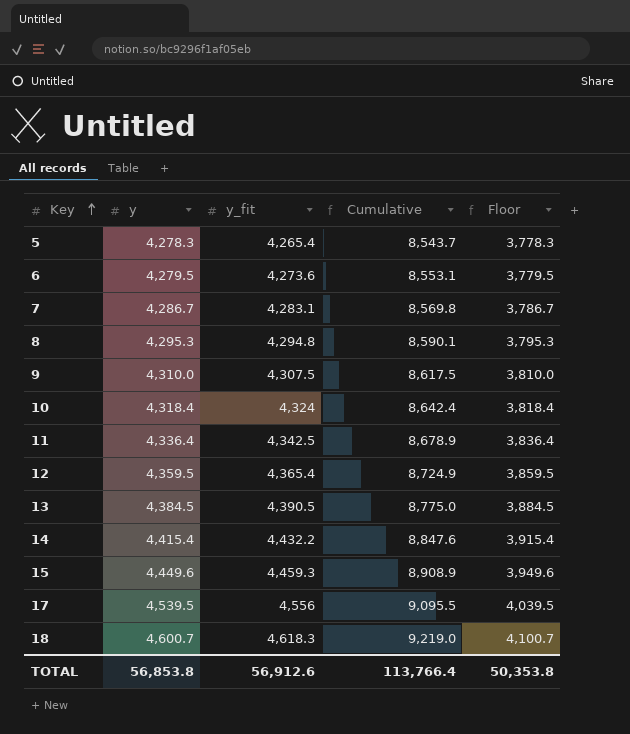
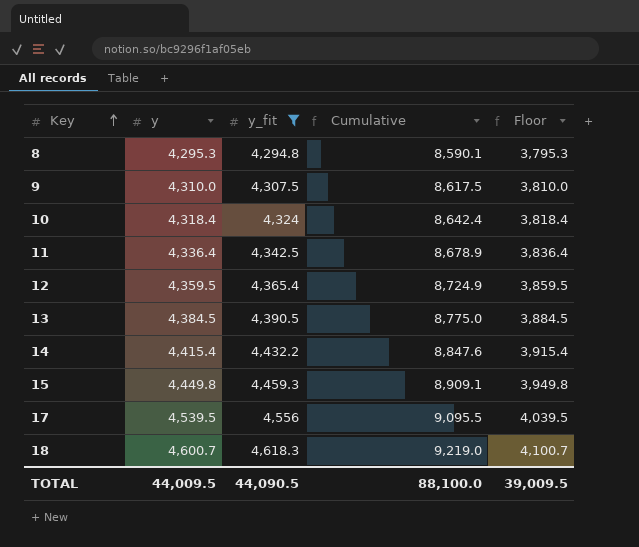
filter: none -> y_fit >= 4,294.8
15 | y: 4,449.6 -> 4,449.8
15 | Cumulative: 8,908.9 -> 8,909.1
15 | Floor: 3,949.6 -> 3,949.8
TOTAL | y: 56,853.8 -> 44,009.5
TOTAL | y_fit: 56,912.6 -> 44,090.5
TOTAL | Cumulative: 113,766.4 -> 88,100.0
TOTAL | Floor: 50,353.8 -> 39,009.5

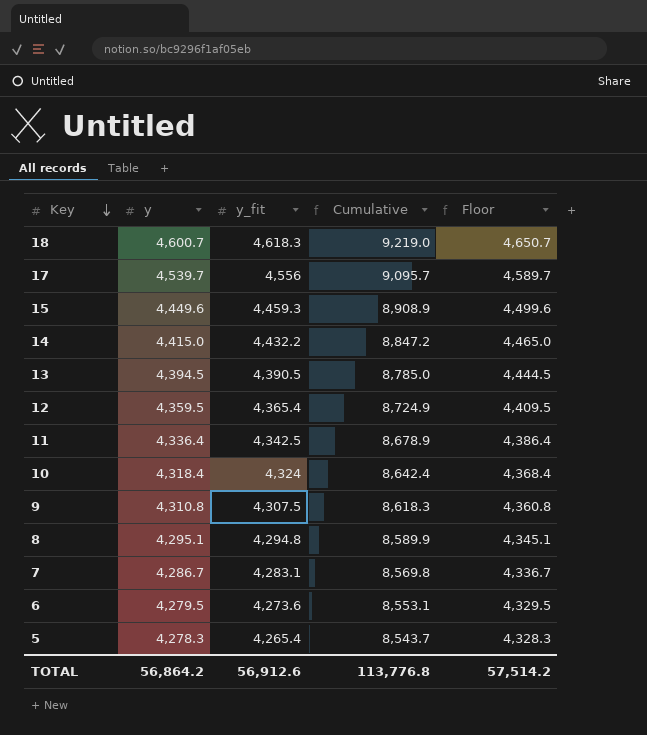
filter: y_fit >= 4,294.8 -> none
row order: Key ascending -> Key descending
column Floor | formula: [y] - 500 -> [y] + 50
17 | y: 4,539.5 -> 4,539.7
17 | Cumulative: 9,095.5 -> 9,095.7
15 | y: 4,449.8 -> 4,449.6
15 | Cumulative: 8,909.1 -> 8,908.9
14 | y: 4,415.4 -> 4,415.0
14 | Cumulative: 8,847.6 -> 8,847.2
13 | y: 4,384.5 -> 4,394.5
13 | Cumulative: 8,775.0 -> 8,785.0
9 | y: 4,310.0 -> 4,310.8
9 | Cumulative: 8,617.5 -> 8,618.3
8 | y: 4,295.3 -> 4,295.1
8 | Cumulative: 8,590.1 -> 8,589.9
TOTAL | y: 44,009.5 -> 56,864.2
TOTAL | y_fit: 44,090.5 -> 56,912.6
TOTAL | Cumulative: 88,100.0 -> 113,776.8
TOTAL | Floor: 39,009.5 -> 57,514.2

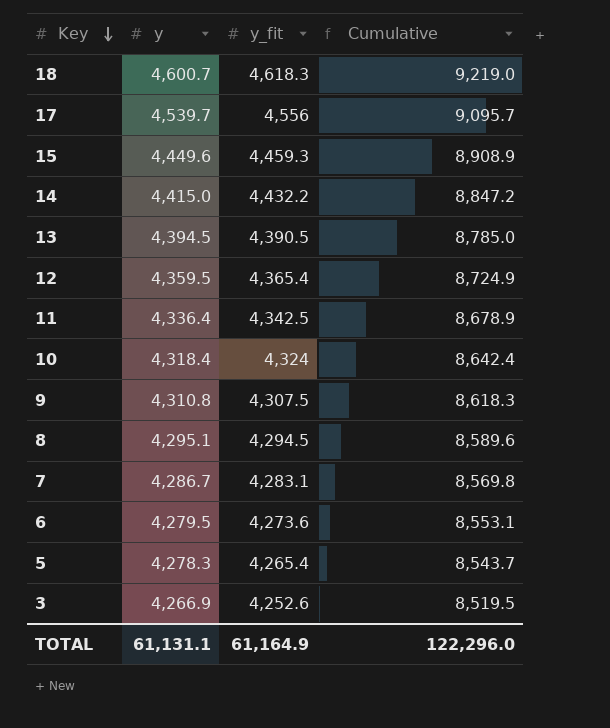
column Floor | formula: [y] + 50 -> none
8 | y_fit: 4,294.8 -> 4,294.5
8 | Cumulative: 8,589.9 -> 8,589.6
row 3: none -> 4,266.9 | 4,252.6 | 8,519.5
TOTAL | y: 56,864.2 -> 61,131.1
TOTAL | y_fit: 56,912.6 -> 61,164.9
TOTAL | Cumulative: 113,776.8 -> 122,296.0

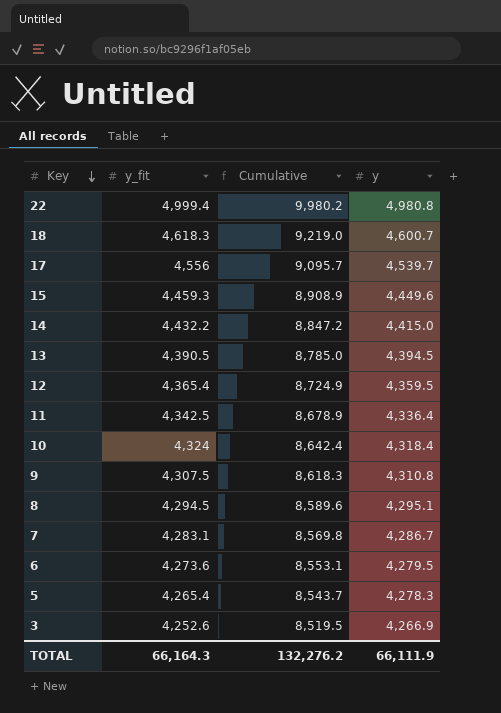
column y | position: 2 -> 4
row 22: none -> 4,999.4 | 9,980.2 | 4,980.8
TOTAL | y_fit: 61,164.9 -> 66,164.3
TOTAL | Cumulative: 122,296.0 -> 132,276.2
TOTAL | y: 61,131.1 -> 66,111.9

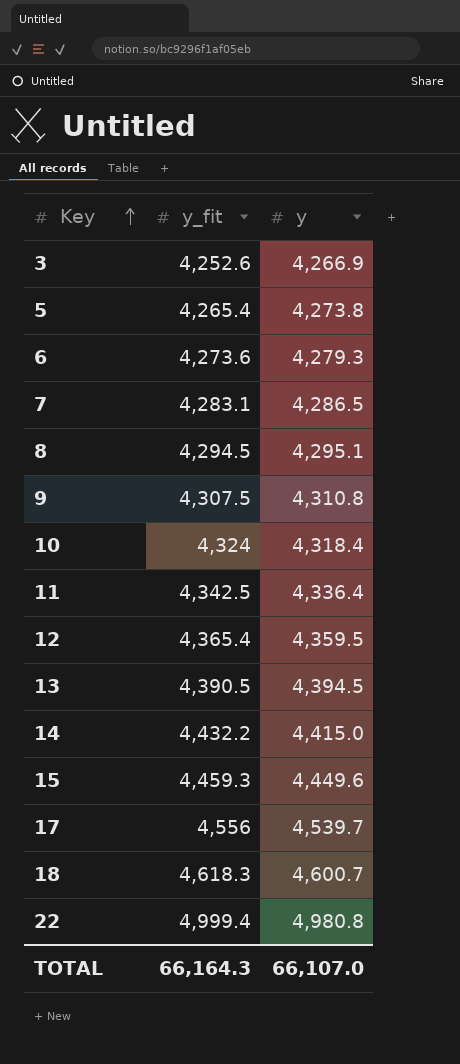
row order: Key descending -> Key ascending
column Cumulative | formula: [y_fit] + [y] -> none
5 | y: 4,278.3 -> 4,273.8
6 | y: 4,279.5 -> 4,279.3
7 | y: 4,286.7 -> 4,286.5
TOTAL | y: 66,111.9 -> 66,107.0

